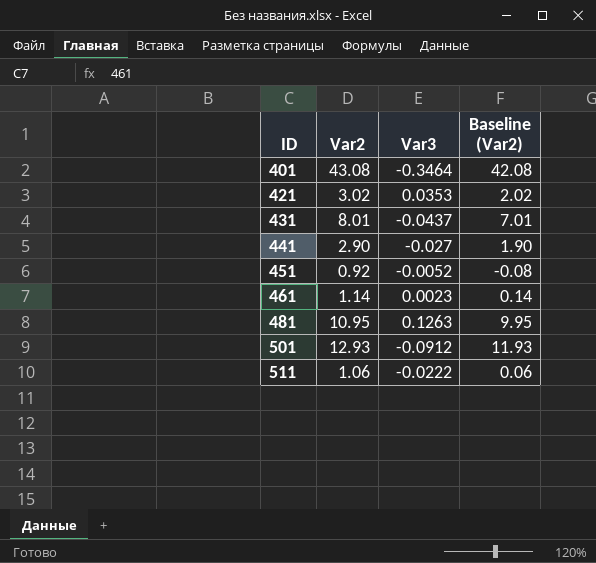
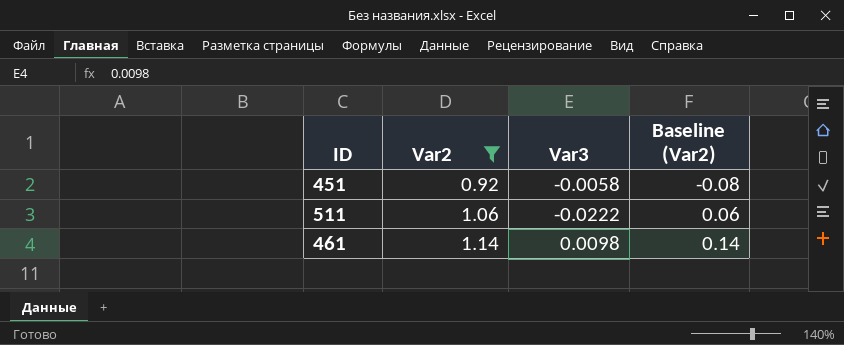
filter: none -> Var2 <= 1.14
row order: ID ascending -> Var2 ascending
451 | Var3: -0.0052 -> -0.0058
461 | Var3: 0.0023 -> 0.0098

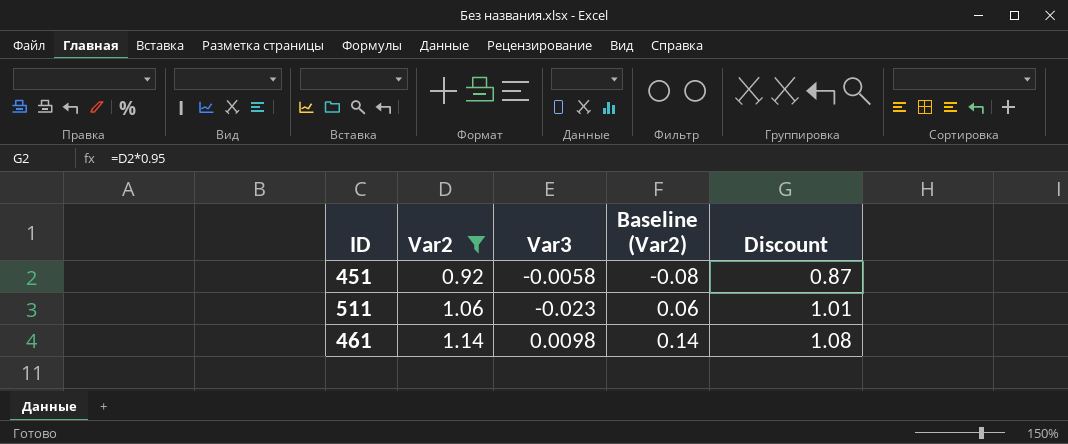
column Discount | formula: none -> [Var2] * 0.95
511 | Var3: -0.0222 -> -0.023

